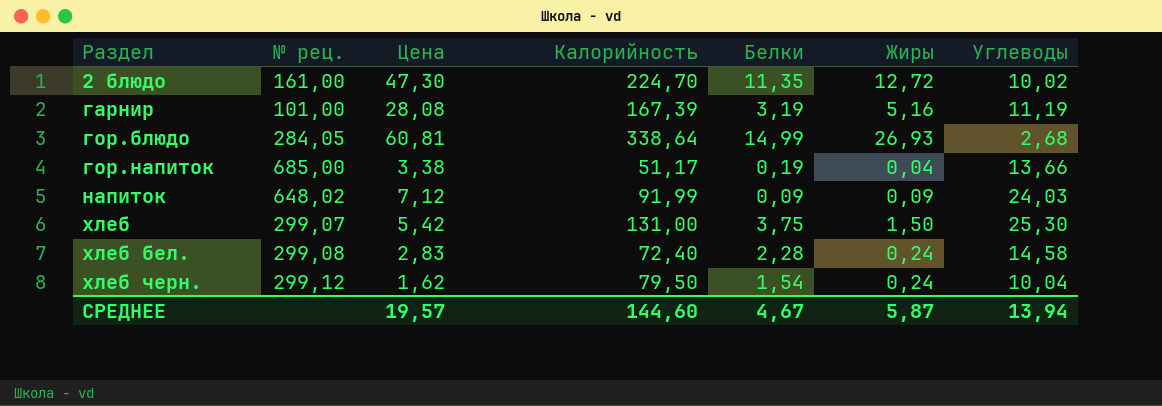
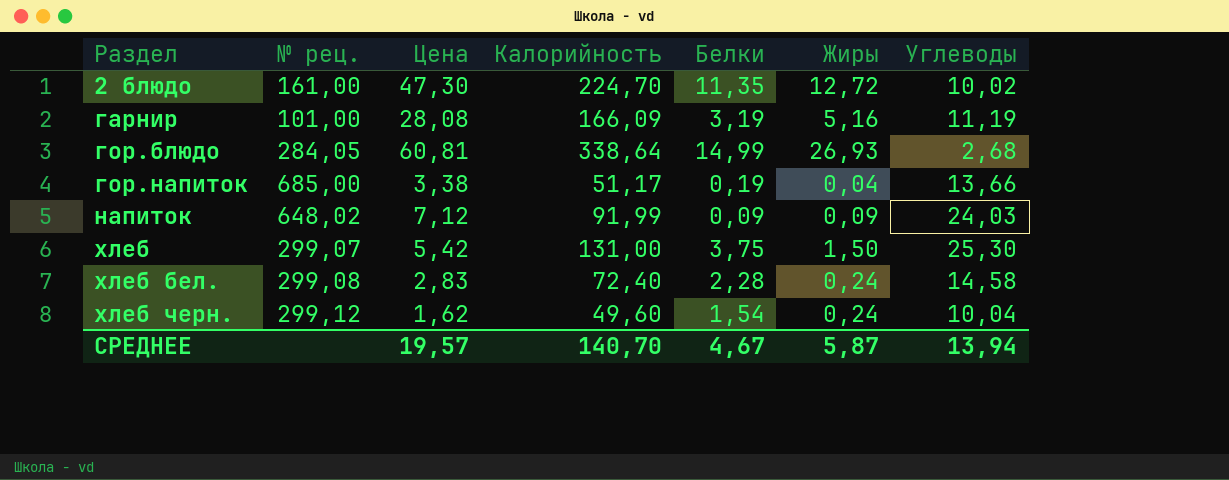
гарнир | Калорийность: 167,39 -> 166,09
хлеб черн. | Калорийность: 79,50 -> 49,60
СРЕДНЕЕ | Калорийность: 144,60 -> 140,70

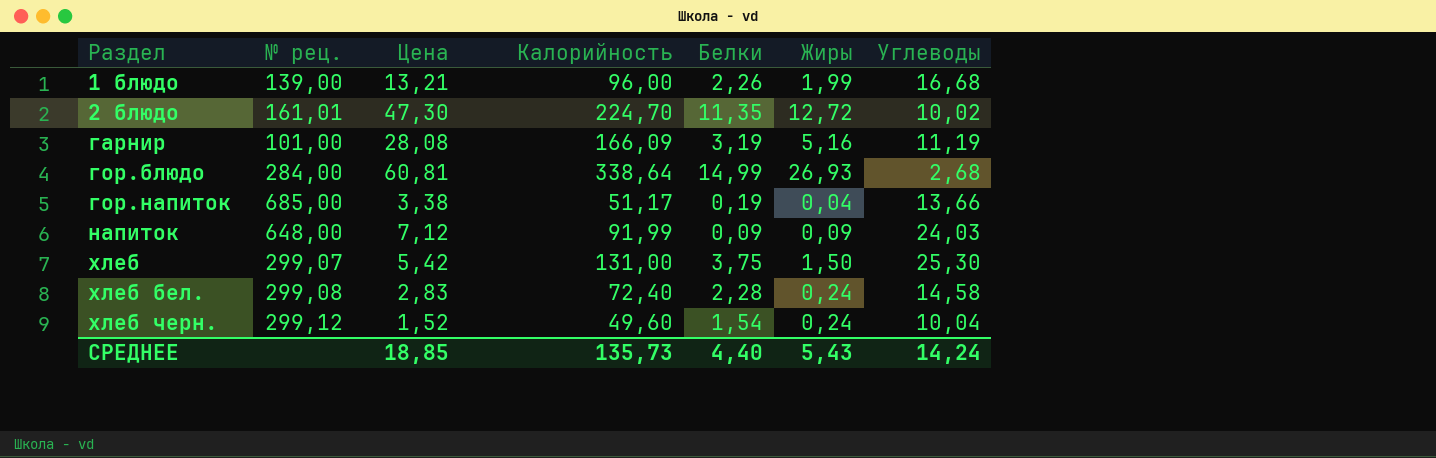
row 1 блюдо: none -> 139,00 | 13,21 | 96,00 | 2,26 | 1,99 | 16,68
2 блюдо | № рец.: 161,00 -> 161,01
гор.блюдо | № рец.: 284,05 -> 284,00
напиток | № рец.: 648,02 -> 648,00
хлеб черн. | Цена: 1,62 -> 1,52
СРЕДНЕЕ | Цена: 19,57 -> 18,85
СРЕДНЕЕ | Калорийность: 140,70 -> 135,73
СРЕДНЕЕ | Белки: 4,67 -> 4,40
СРЕДНЕЕ | Жиры: 5,87 -> 5,43
СРЕДНЕЕ | Углеводы: 13,94 -> 14,24

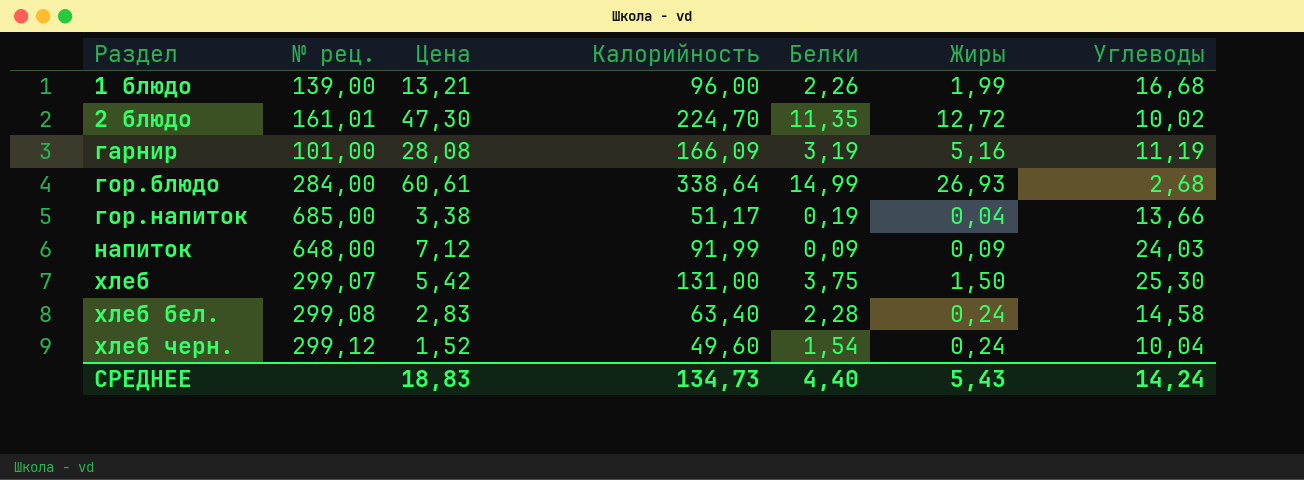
гор.блюдо | Цена: 60,81 -> 60,61
хлеб бел. | Калорийность: 72,40 -> 63,40
СРЕДНЕЕ | Цена: 18,85 -> 18,83
СРЕДНЕЕ | Калорийность: 135,73 -> 134,73

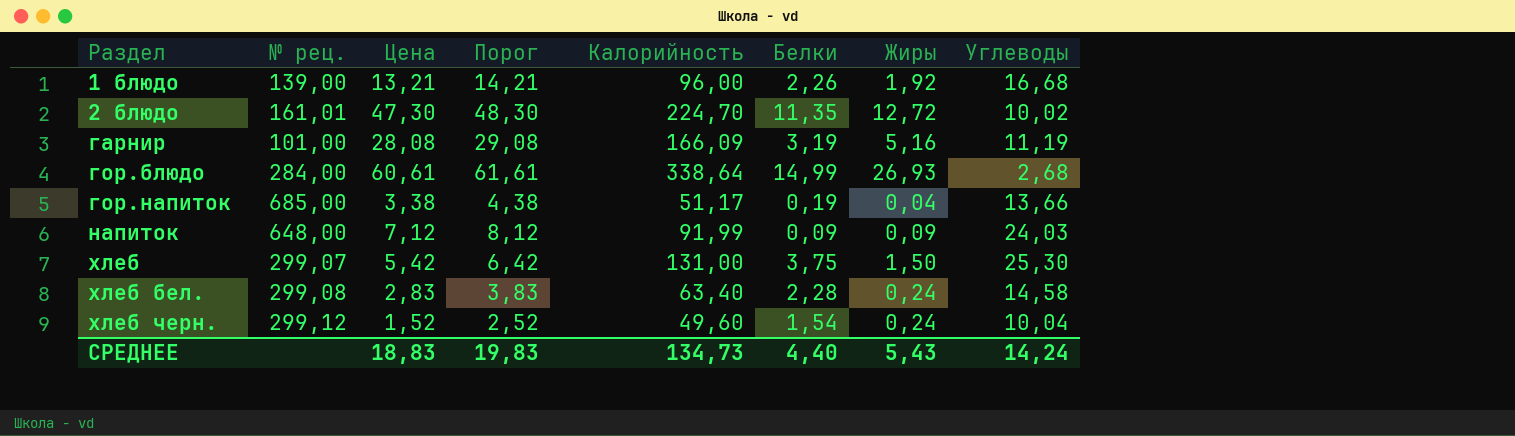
column Порог | formula: none -> [Цена] + 1
1 блюдо | Жиры: 1,99 -> 1,92

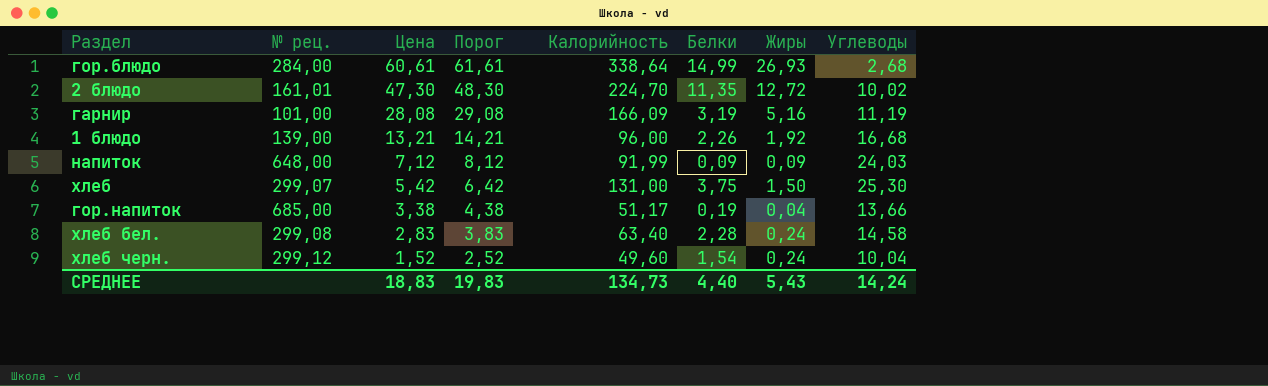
row order: Раздел ascending -> Цена descending

